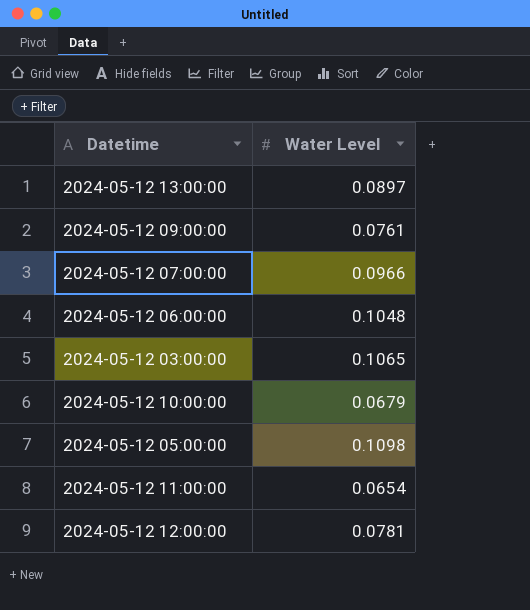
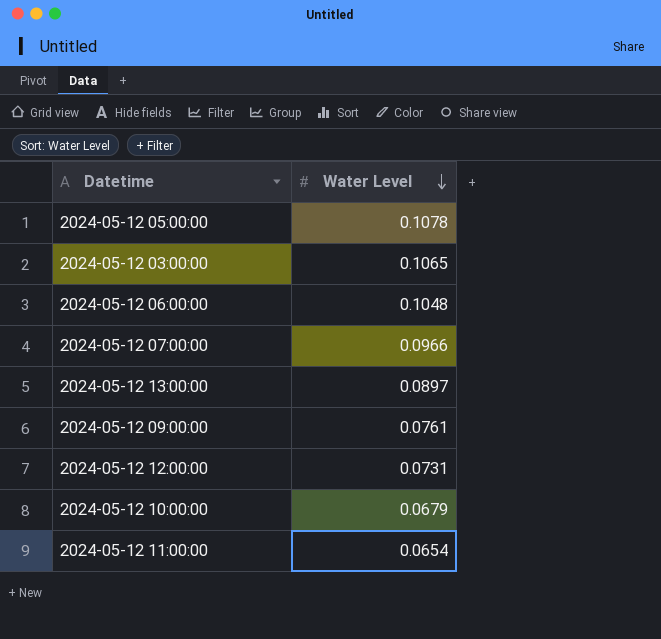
row order: none -> Water Level descending
2024-05-12 05:00:00 | Water Level: 0.1098 -> 0.1078
2024-05-12 12:00:00 | Water Level: 0.0781 -> 0.0731

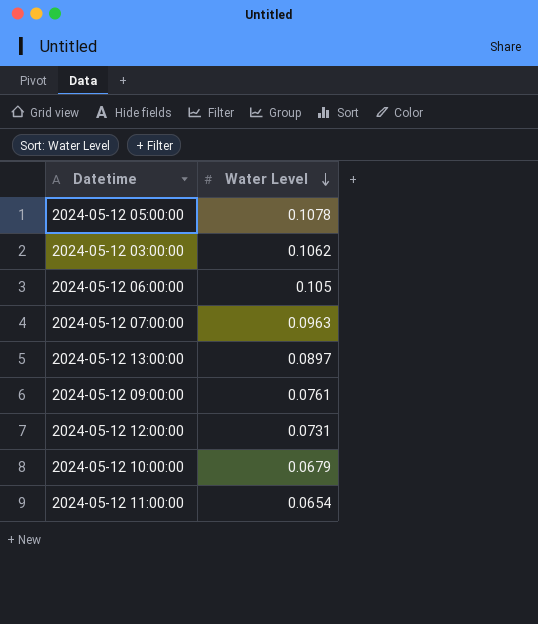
2024-05-12 03:00:00 | Water Level: 0.1065 -> 0.1062
2024-05-12 06:00:00 | Water Level: 0.1048 -> 0.105
2024-05-12 07:00:00 | Water Level: 0.0966 -> 0.0963

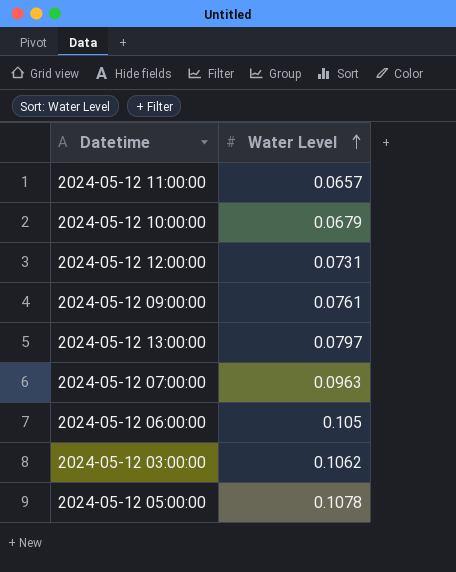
row order: Water Level descending -> Water Level ascending
2024-05-12 11:00:00 | Water Level: 0.0654 -> 0.0657
2024-05-12 13:00:00 | Water Level: 0.0897 -> 0.0797

